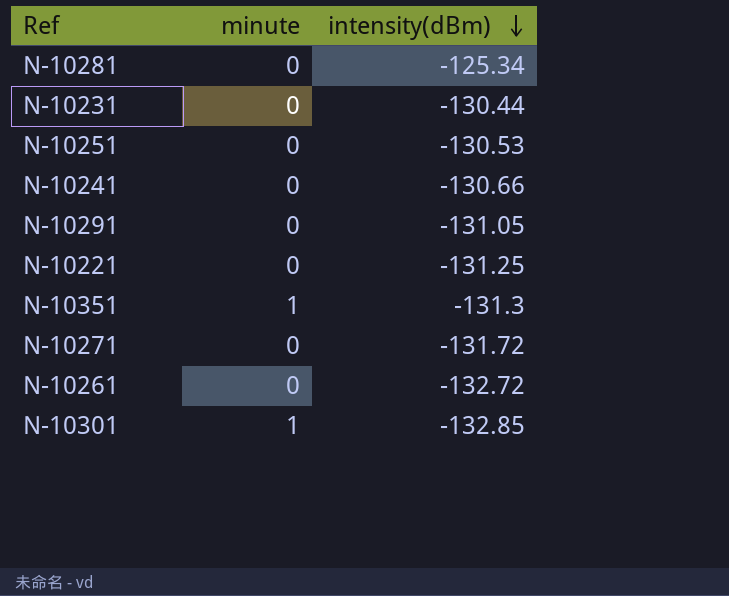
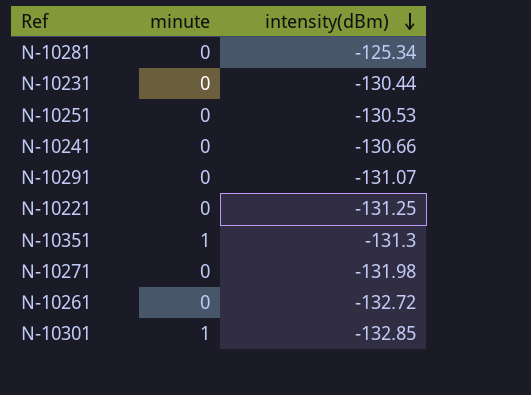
N-10291 | intensity(dBm): -131.05 -> -131.07
N-10271 | intensity(dBm): -131.72 -> -131.98

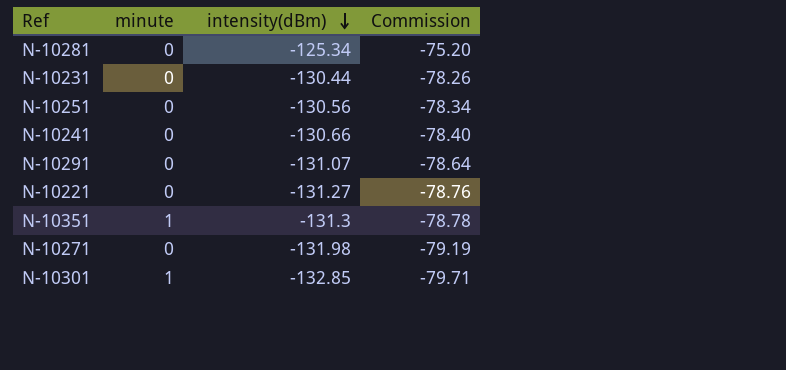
column Commission | formula: none -> [intensity(dBm)] * 0.6
row N-10261: 0 | -132.72 -> none
N-10251 | intensity(dBm): -130.53 -> -130.56
N-10221 | intensity(dBm): -131.25 -> -131.27

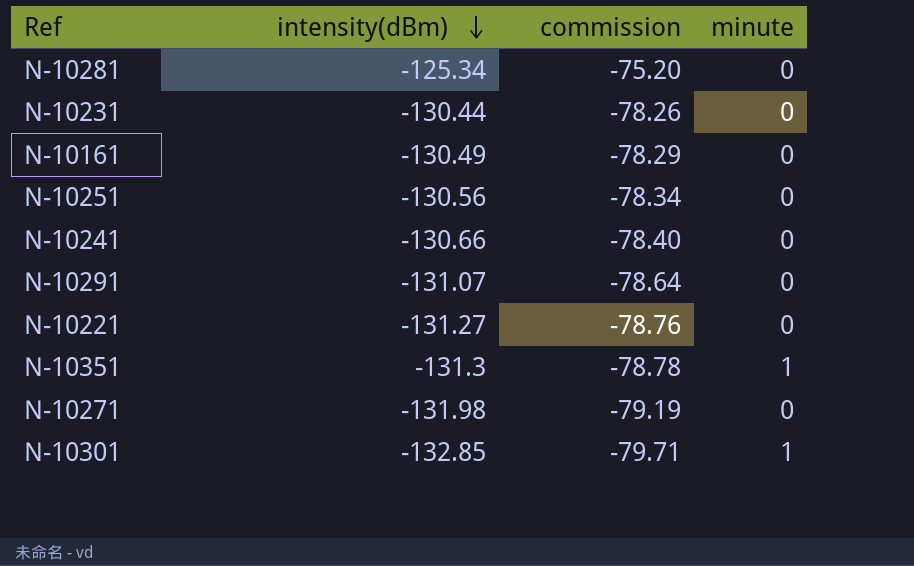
column name: Commission -> commission
column minute | position: 2 -> 4
row N-10161: none -> -130.49 | -78.29 | 0

